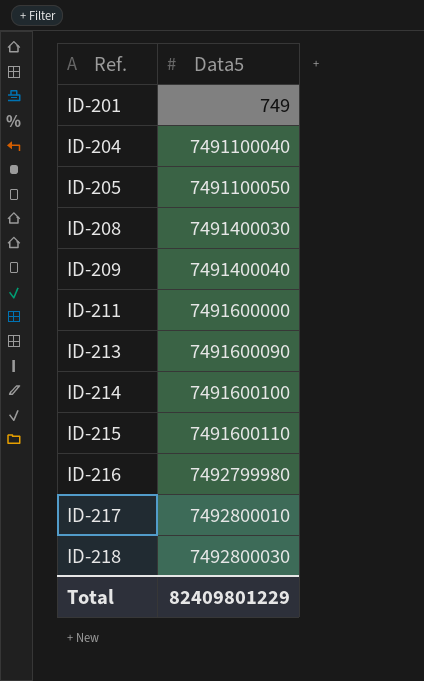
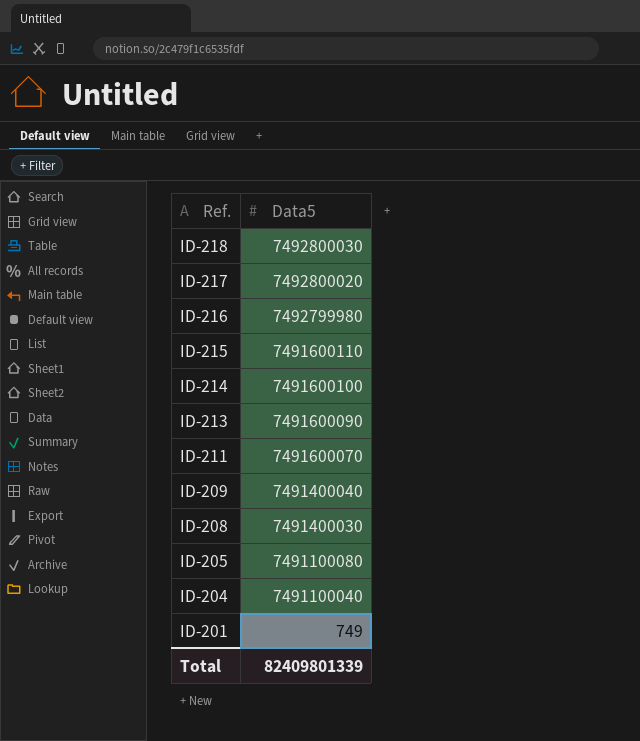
row order: Ref. ascending -> Ref. descending
ID-217 | Data5: 7492800010 -> 7492800020
ID-211 | Data5: 7491600000 -> 7491600070
ID-205 | Data5: 7491100050 -> 7491100080
Total | Data5: 82409801229 -> 82409801339

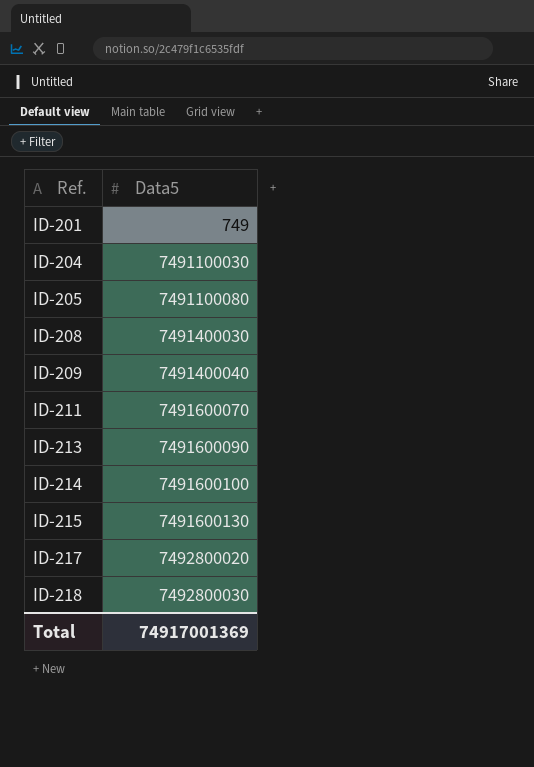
row order: Ref. descending -> Ref. ascending
row ID-216: 7492799980 -> none
ID-204 | Data5: 7491100040 -> 7491100030
ID-215 | Data5: 7491600110 -> 7491600130
Total | Data5: 82409801339 -> 74917001369

